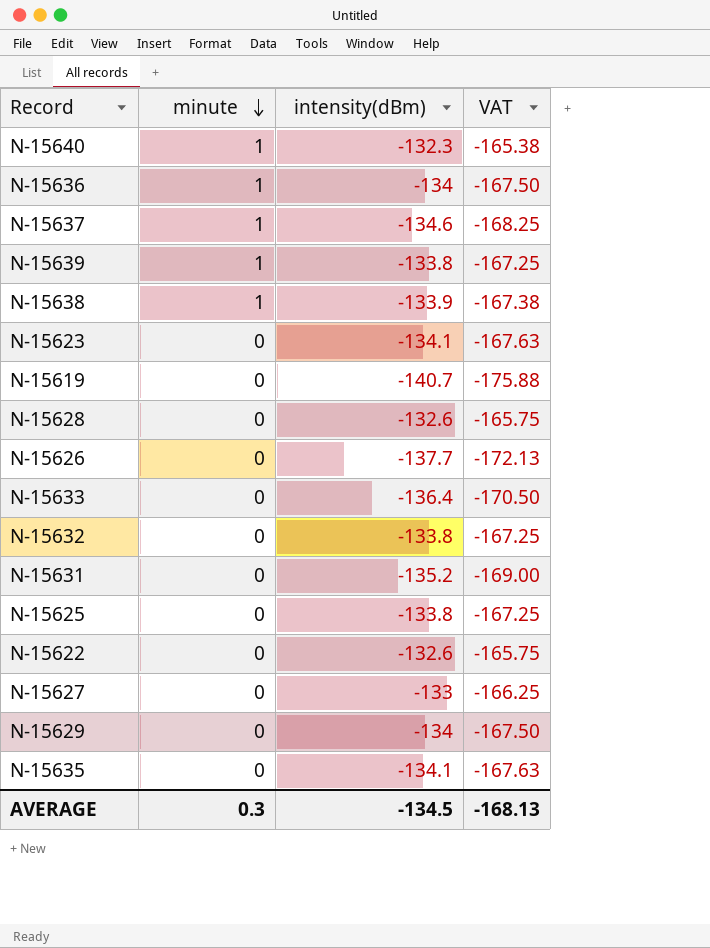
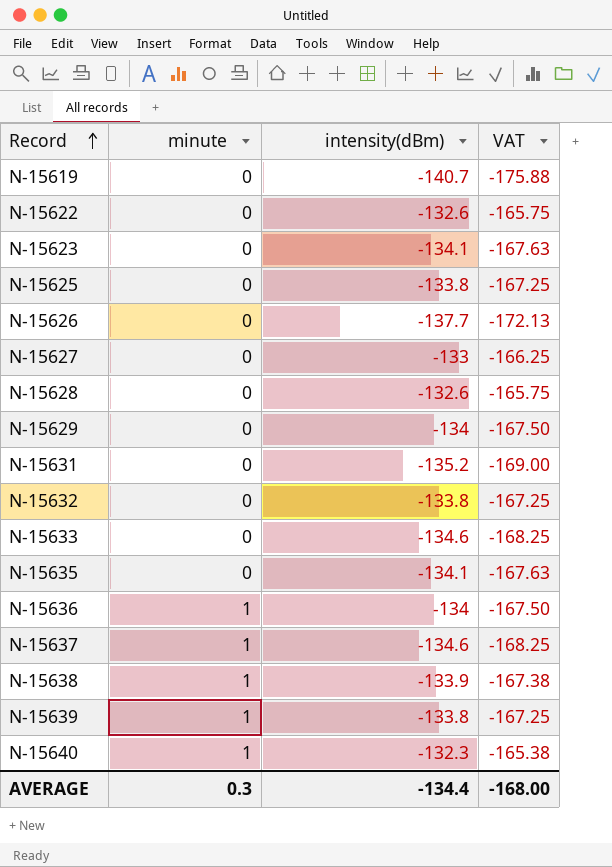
row order: minute descending -> Record ascending
N-15633 | intensity(dBm): -136.4 -> -134.6
N-15633 | VAT: -170.50 -> -168.25
AVERAGE | intensity(dBm): -134.5 -> -134.4
AVERAGE | VAT: -168.13 -> -168.00

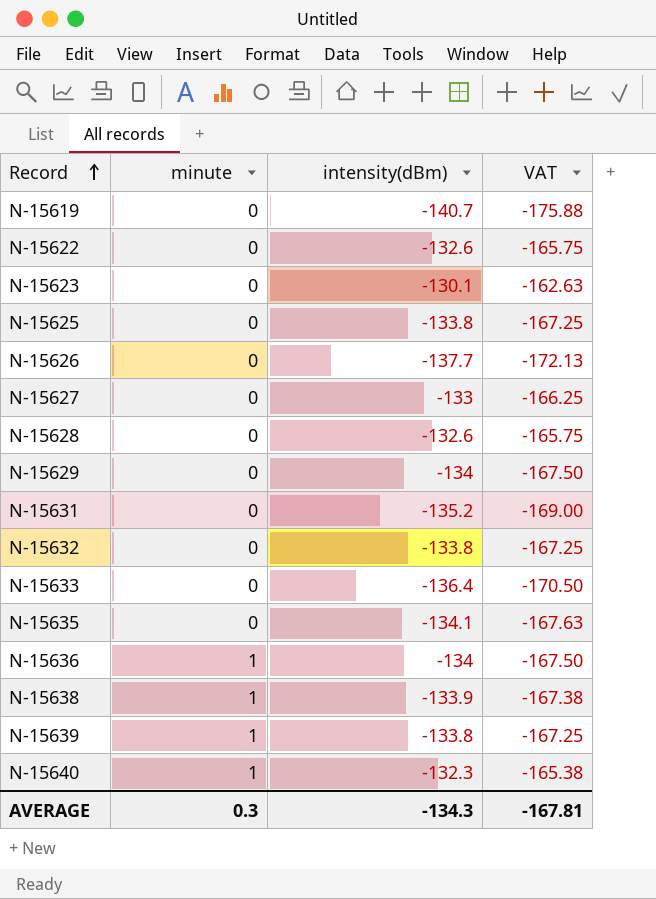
row N-15637: 1 | -134.6 | -168.25 -> none
N-15623 | intensity(dBm): -134.1 -> -130.1
N-15623 | VAT: -167.63 -> -162.63
N-15633 | intensity(dBm): -134.6 -> -136.4
N-15633 | VAT: -168.25 -> -170.50
AVERAGE | intensity(dBm): -134.4 -> -134.3
AVERAGE | VAT: -168.00 -> -167.81

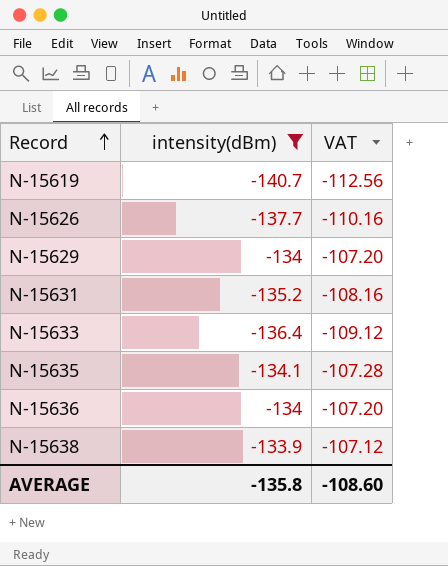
filter: none -> intensity(dBm) <= -133.9
column minute | position: 2 -> none
column VAT | formula: [intensity(dBm)] * 1.25 -> [intensity(dBm)] * 0.8
AVERAGE | intensity(dBm): -134.3 -> -135.8
AVERAGE | VAT: -167.81 -> -108.60

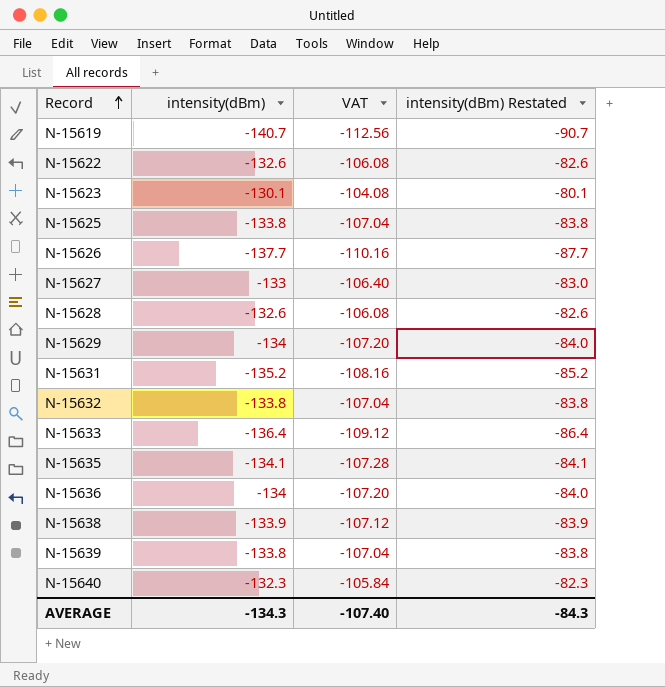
filter: intensity(dBm) <= -133.9 -> none
column intensity(dBm) Restated | formula: none -> [intensity(dBm)] + 50
AVERAGE | intensity(dBm): -135.8 -> -134.3
AVERAGE | VAT: -108.60 -> -107.40

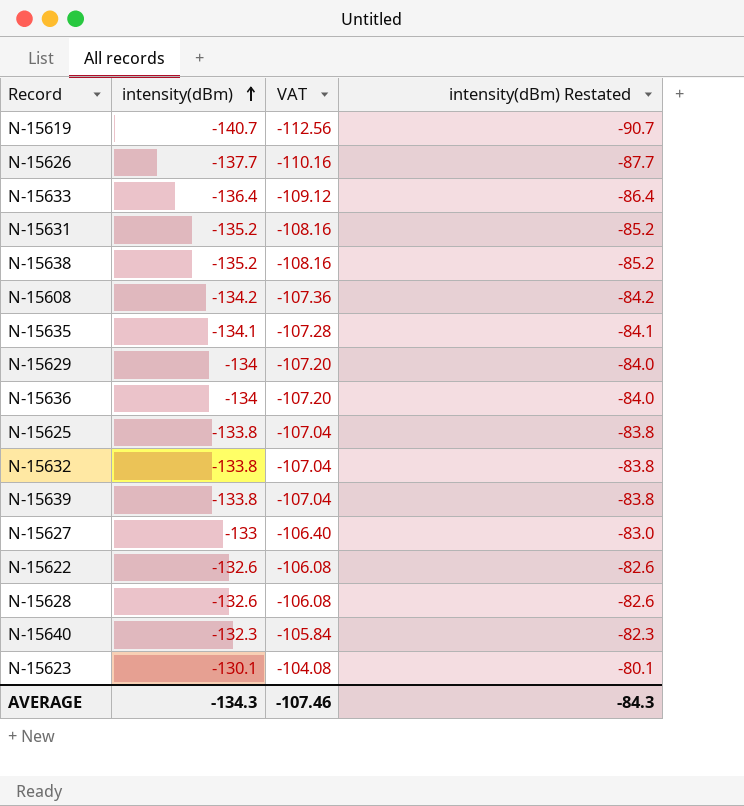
row order: Record ascending -> intensity(dBm) ascending
N-15638 | intensity(dBm): -133.9 -> -135.2
N-15638 | VAT: -107.12 -> -108.16
N-15638 | intensity(dBm) Restated: -83.9 -> -85.2
row N-15608: none -> -134.2 | -107.36 | -84.2
AVERAGE | VAT: -107.40 -> -107.46

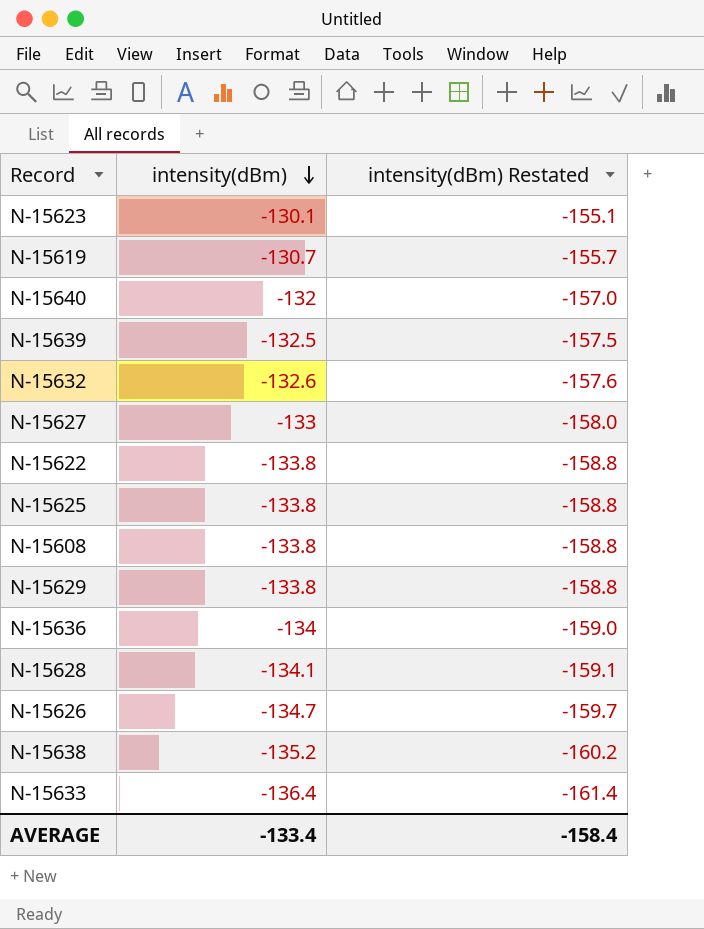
row order: intensity(dBm) ascending -> intensity(dBm) descending
column VAT | formula: [intensity(dBm)] * 0.8 -> none
column intensity(dBm) Restated | formula: [intensity(dBm)] + 50 -> [intensity(dBm)] - 25
row N-15631: -135.2 | -108.16 | -85.2 -> none
row N-15635: -134.1 | -107.28 | -84.1 -> none
N-15619 | intensity(dBm): -140.7 -> -130.7
N-15640 | intensity(dBm): -132.3 -> -132
N-15639 | intensity(dBm): -133.8 -> -132.5
N-15632 | intensity(dBm): -133.8 -> -132.6
N-15622 | intensity(dBm): -132.6 -> -133.8
N-15608 | intensity(dBm): -134.2 -> -133.8
N-15629 | intensity(dBm): -134 -> -133.8
N-15628 | intensity(dBm): -132.6 -> -134.1
N-15626 | intensity(dBm): -137.7 -> -134.7
AVERAGE | intensity(dBm): -134.3 -> -133.4
AVERAGE | intensity(dBm) Restated: -84.3 -> -158.4

